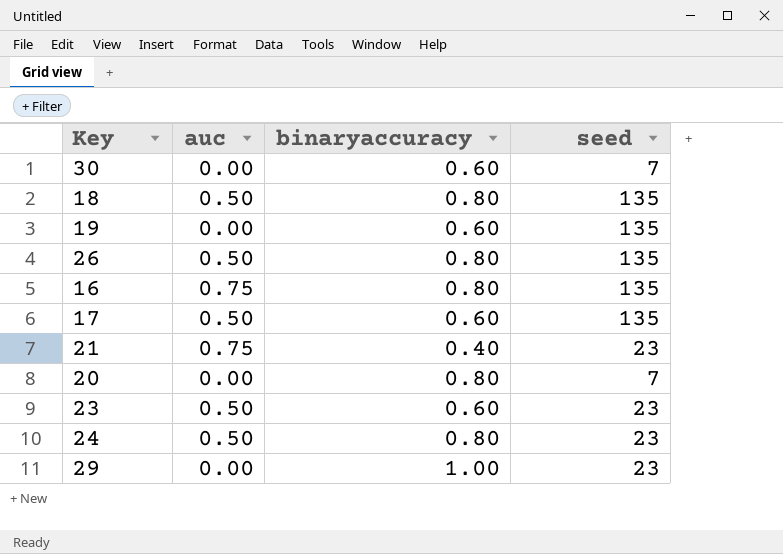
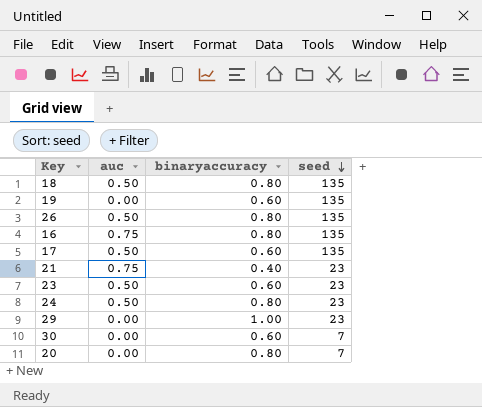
row order: none -> seed descending

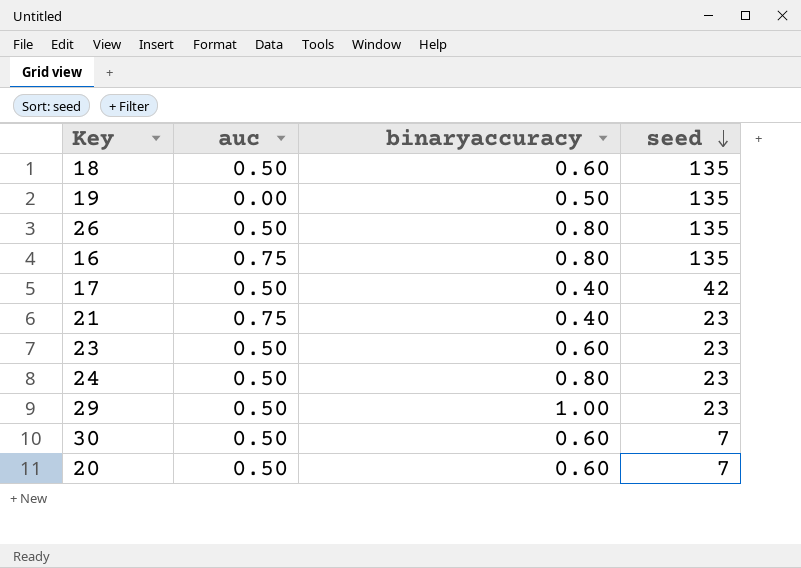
18 | binaryaccuracy: 0.80 -> 0.60
19 | binaryaccuracy: 0.60 -> 0.50
17 | binaryaccuracy: 0.60 -> 0.40
17 | seed: 135 -> 42
29 | auc: 0.00 -> 0.50
30 | auc: 0.00 -> 0.50
20 | auc: 0.00 -> 0.50
20 | binaryaccuracy: 0.80 -> 0.60

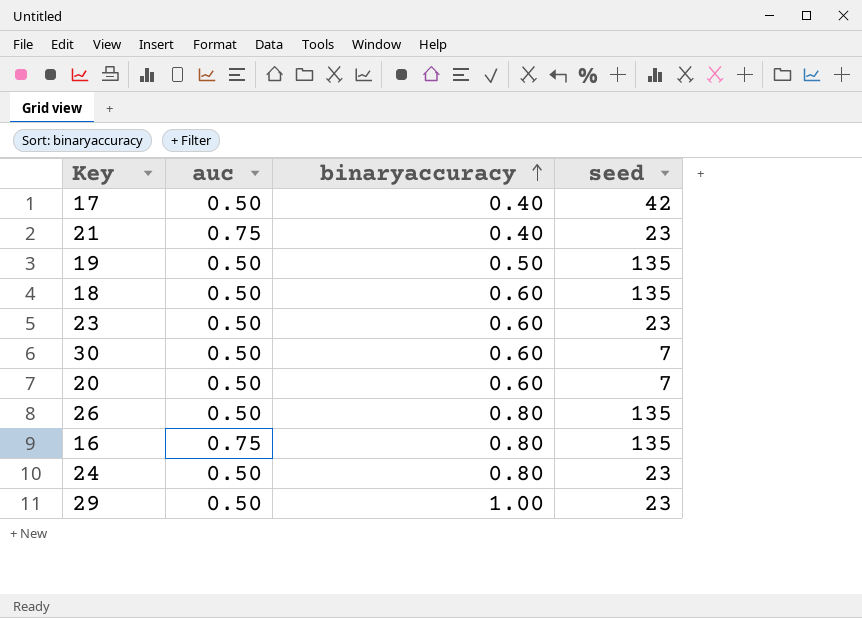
row order: seed descending -> binaryaccuracy ascending
19 | auc: 0.00 -> 0.50

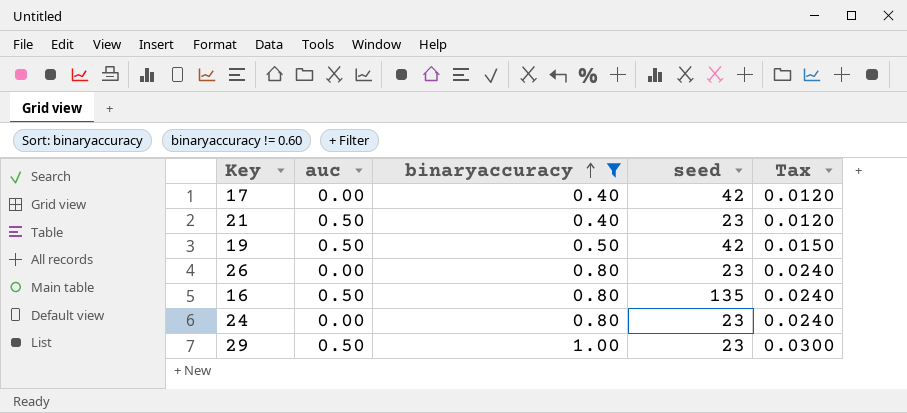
filter: none -> binaryaccuracy != 0.60
column Tax | formula: none -> [binaryaccuracy] * 0.03
17 | auc: 0.50 -> 0.00
21 | auc: 0.75 -> 0.50
19 | seed: 135 -> 42
26 | auc: 0.50 -> 0.00
26 | seed: 135 -> 23
16 | auc: 0.75 -> 0.50
24 | auc: 0.50 -> 0.00

